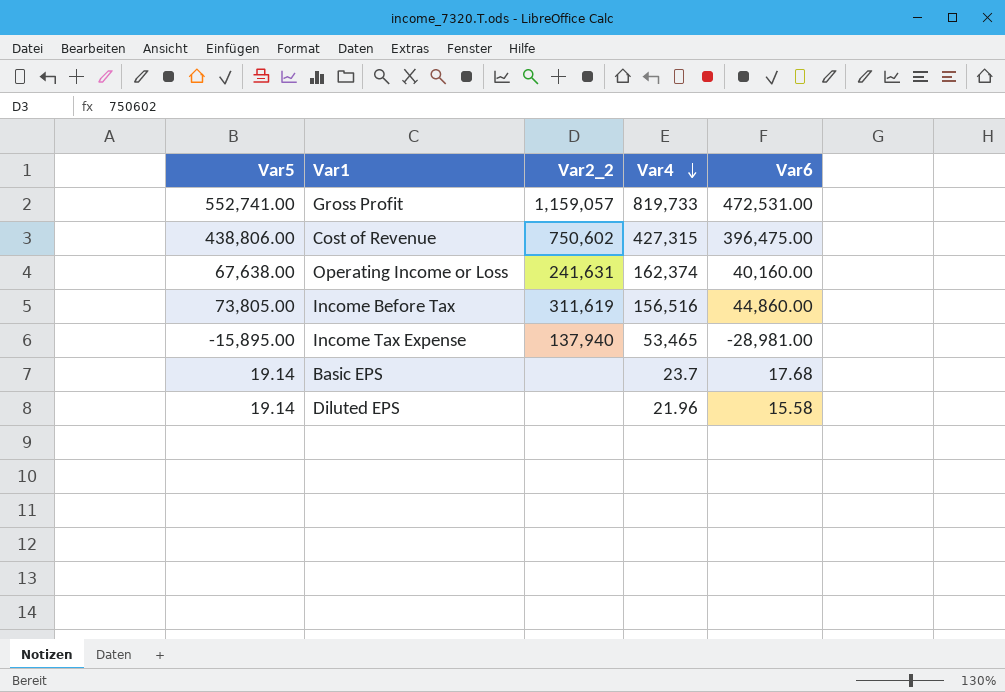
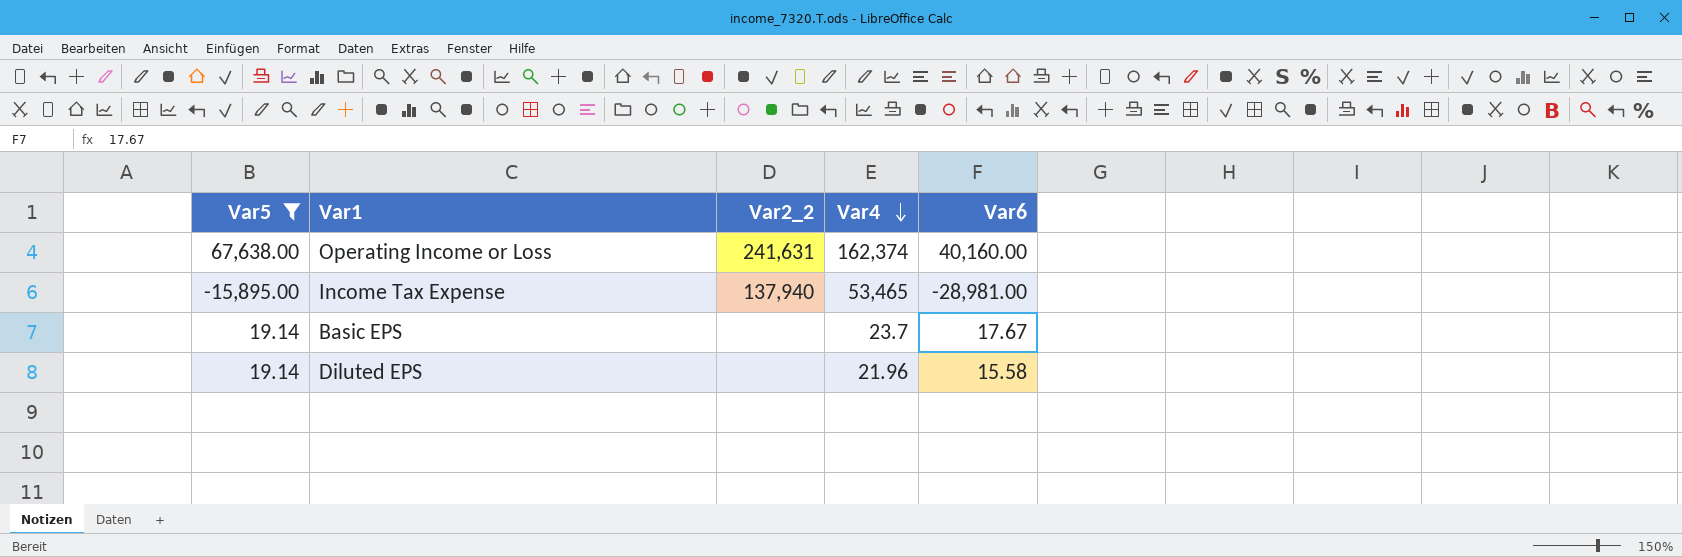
filter: none -> Var5 <= 67,638.00
Basic EPS | Var6: 17.68 -> 17.67

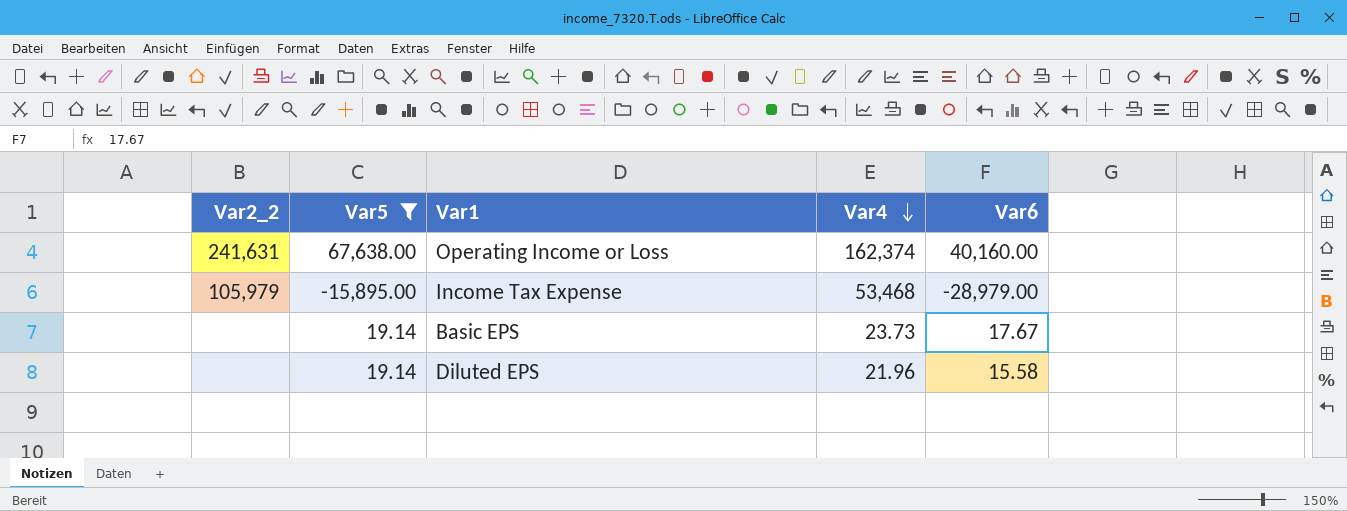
column Var2_2 | position: 3 -> 1
Income Tax Expense | Var2_2: 137,940 -> 105,979
Income Tax Expense | Var4: 53,465 -> 53,468
Income Tax Expense | Var6: -28,981.00 -> -28,979.00
Basic EPS | Var4: 23.7 -> 23.73

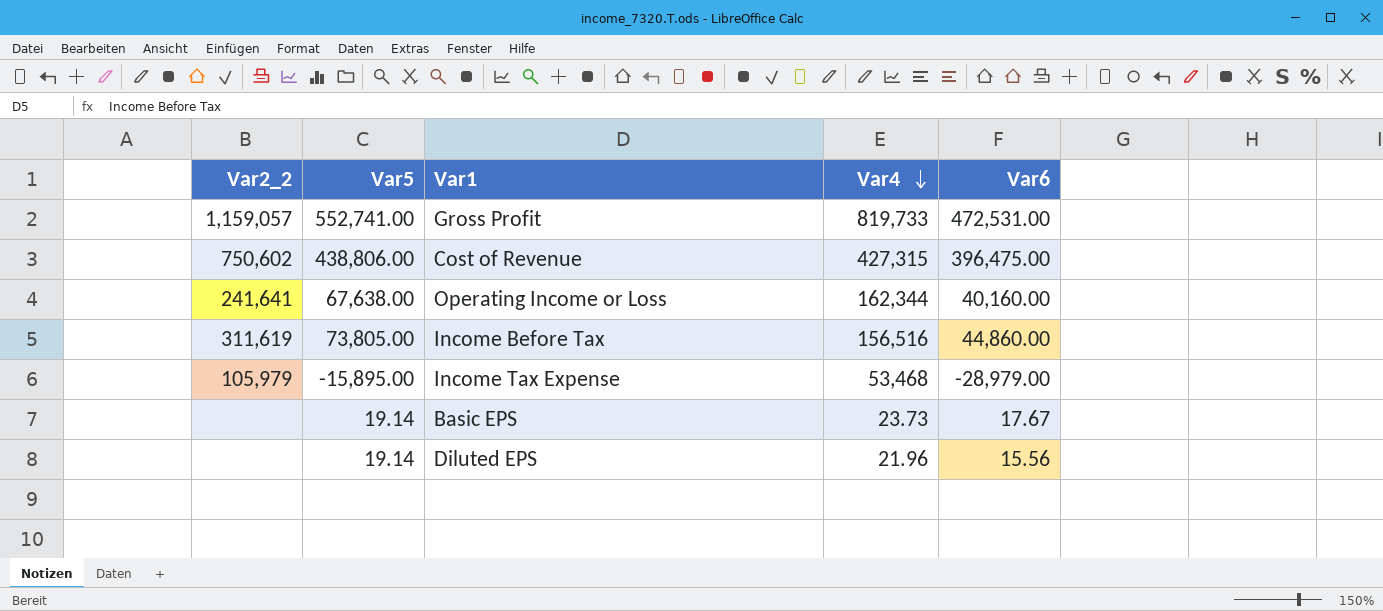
filter: Var5 <= 67,638.00 -> none
Operating Income or Loss | Var2_2: 241,631 -> 241,641
Operating Income or Loss | Var4: 162,374 -> 162,344
Diluted EPS | Var6: 15.58 -> 15.56

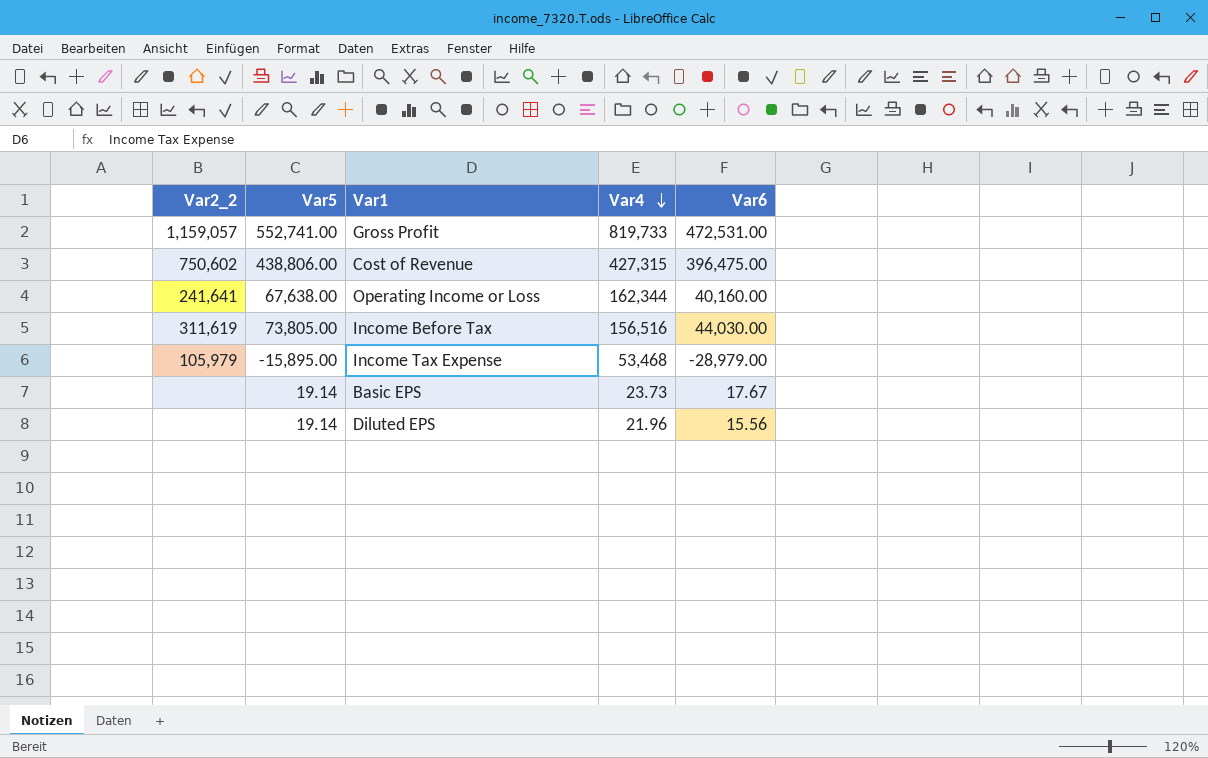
Income Before Tax | Var6: 44,860.00 -> 44,030.00

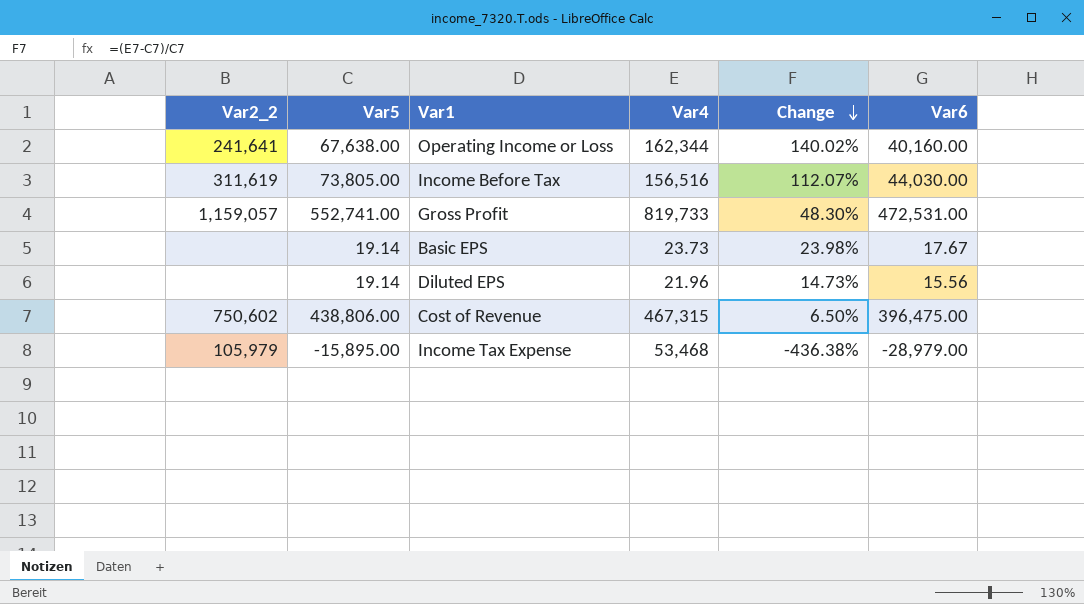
row order: Var4 descending -> Change descending
column Change | formula: none -> ([Var4] - [Var5]) / [Var5]
Cost of Revenue | Var4: 427,315 -> 467,315

